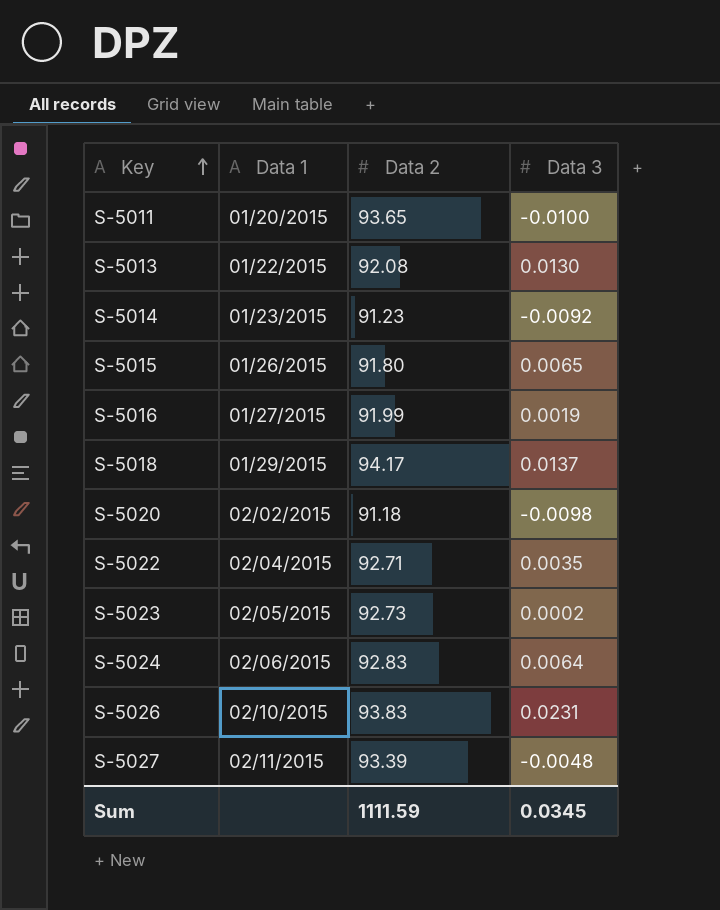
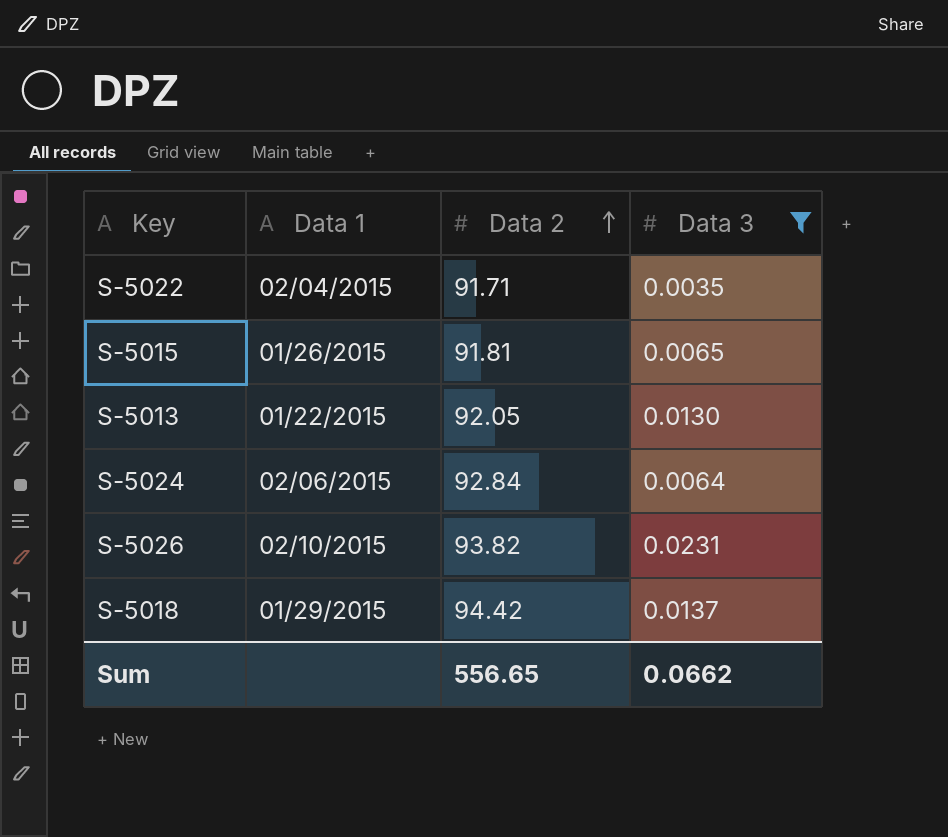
filter: none -> Data 3 >= 0.0035
row order: Key ascending -> Data 2 ascending
S-5022 | Data 2: 92.71 -> 91.71
S-5015 | Data 2: 91.80 -> 91.81
S-5013 | Data 2: 92.08 -> 92.05
S-5024 | Data 2: 92.83 -> 92.84
S-5026 | Data 2: 93.83 -> 93.82
S-5018 | Data 2: 94.17 -> 94.42
Sum | Data 2: 1111.59 -> 556.65
Sum | Data 3: 0.0345 -> 0.0662

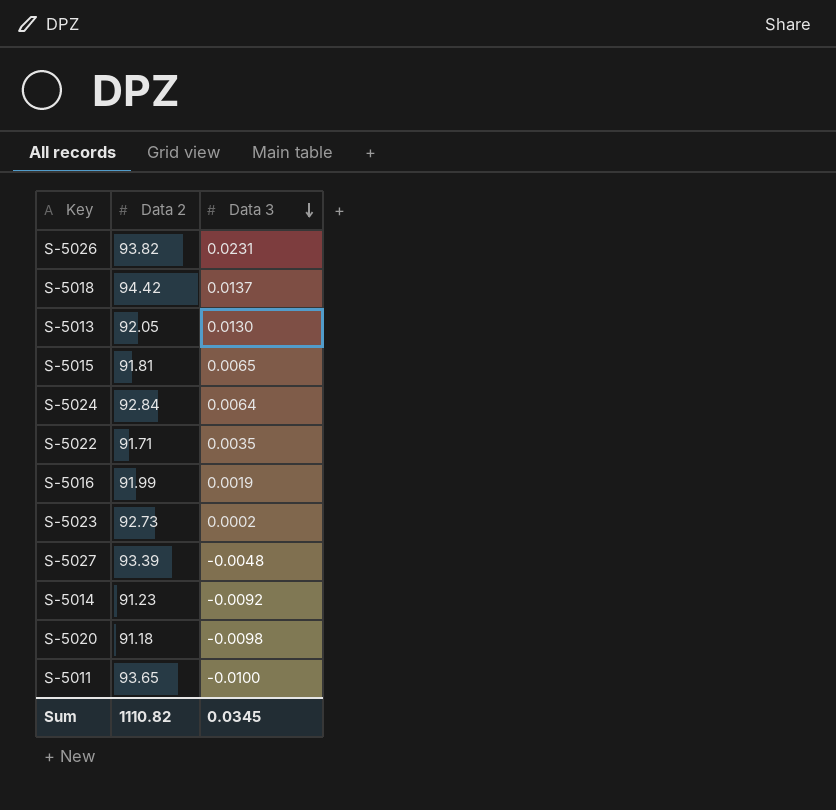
filter: Data 3 >= 0.0035 -> none
row order: Data 2 ascending -> Data 3 descending
column Data 1 | position: 2 -> none
Sum | Data 2: 556.65 -> 1110.82
Sum | Data 3: 0.0662 -> 0.0345

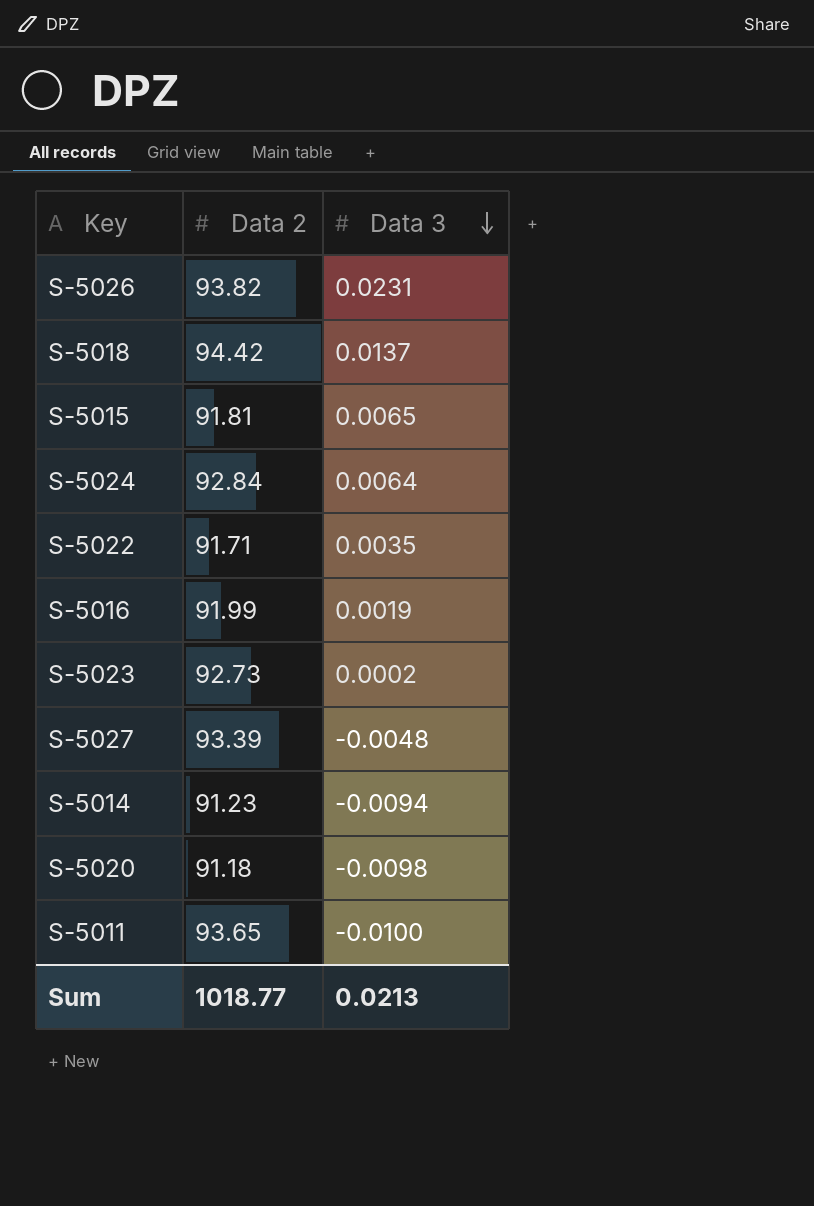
row S-5013: 92.05 | 0.0130 -> none
S-5014 | Data 3: -0.0092 -> -0.0094
Sum | Data 2: 1110.82 -> 1018.77
Sum | Data 3: 0.0345 -> 0.0213

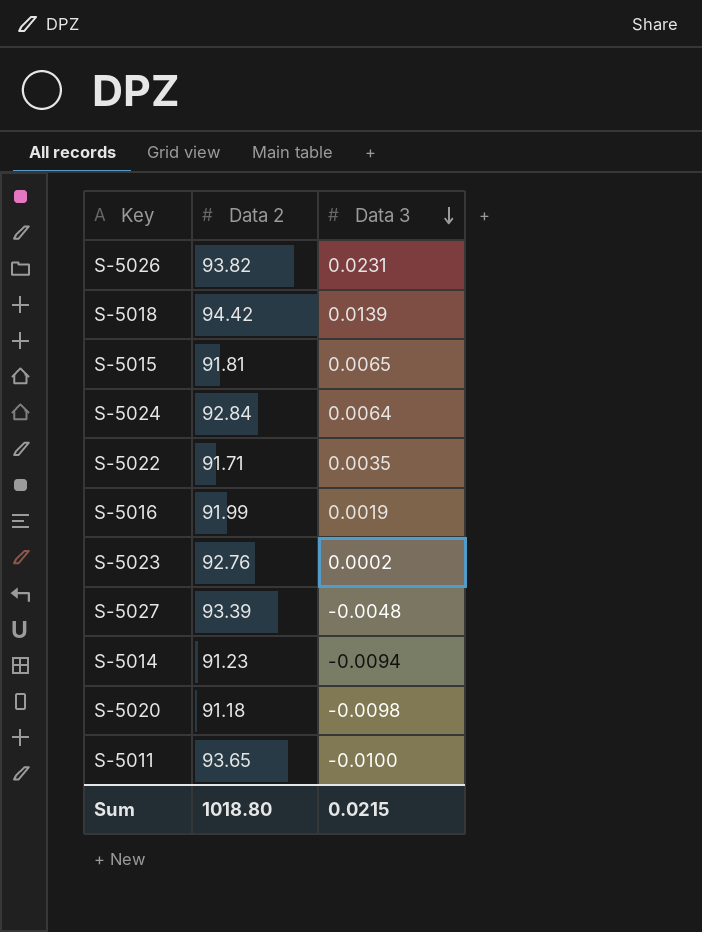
S-5018 | Data 3: 0.0137 -> 0.0139
S-5023 | Data 2: 92.73 -> 92.76
Sum | Data 2: 1018.77 -> 1018.80
Sum | Data 3: 0.0213 -> 0.0215

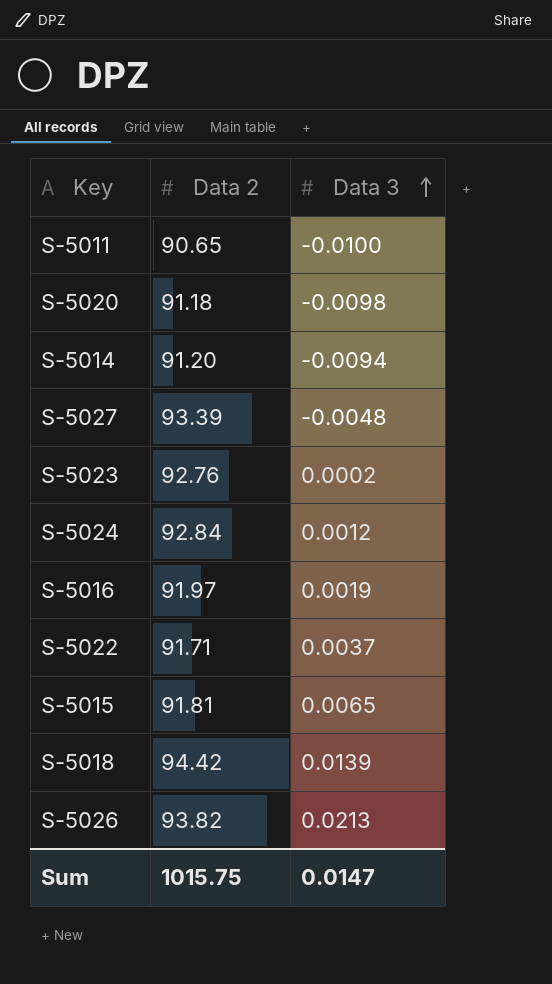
row order: Data 3 descending -> Data 3 ascending
S-5011 | Data 2: 93.65 -> 90.65
S-5014 | Data 2: 91.23 -> 91.20
S-5024 | Data 3: 0.0064 -> 0.0012
S-5016 | Data 2: 91.99 -> 91.97
S-5022 | Data 3: 0.0035 -> 0.0037
S-5026 | Data 3: 0.0231 -> 0.0213
Sum | Data 2: 1018.80 -> 1015.75
Sum | Data 3: 0.0215 -> 0.0147

